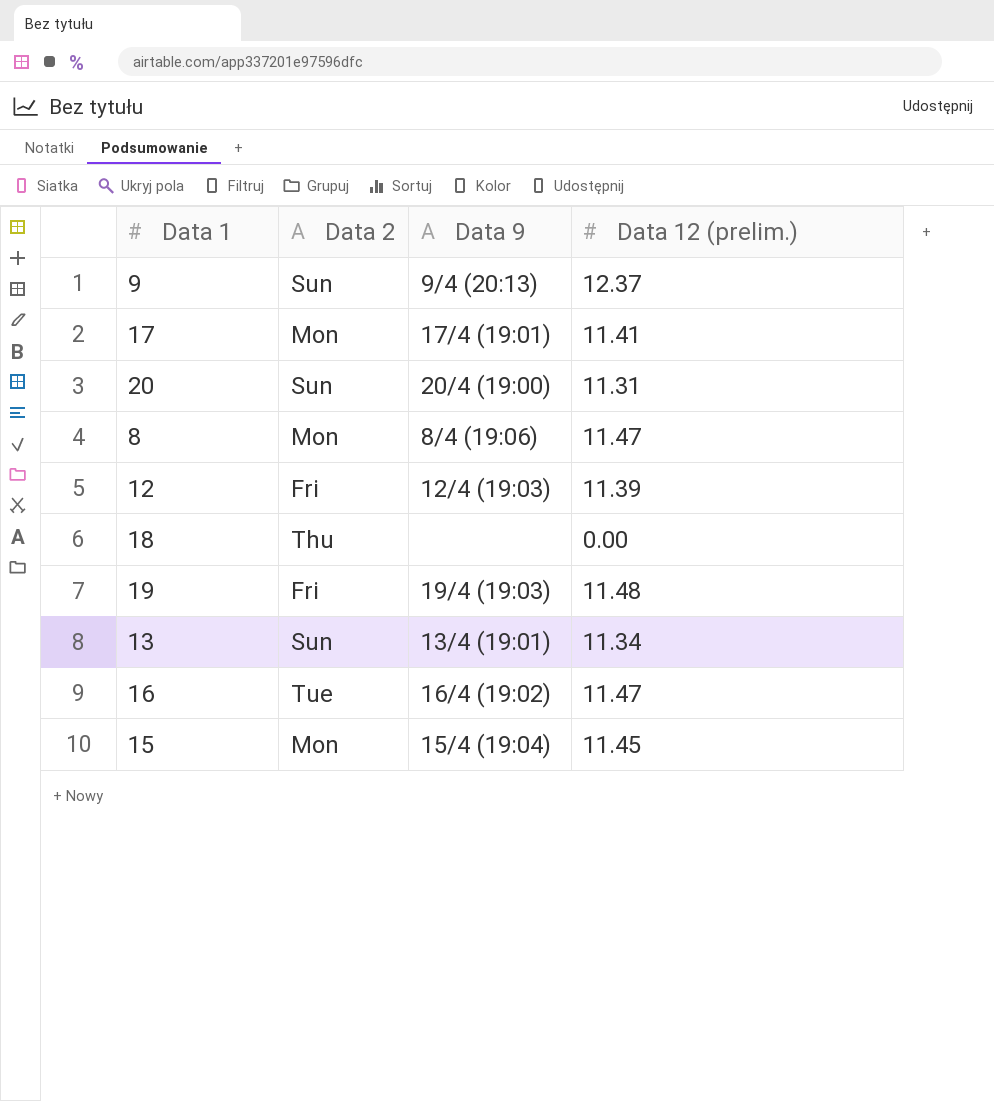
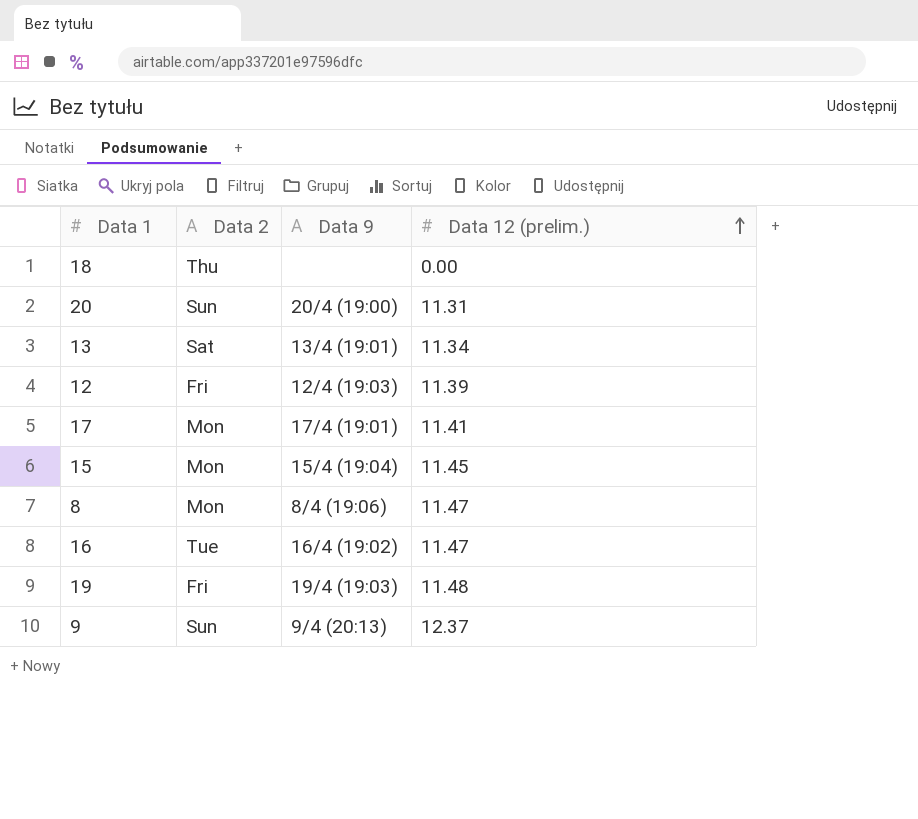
row order: none -> Data 12 (prelim.) ascending
13 | Data 2: Sun -> Sat

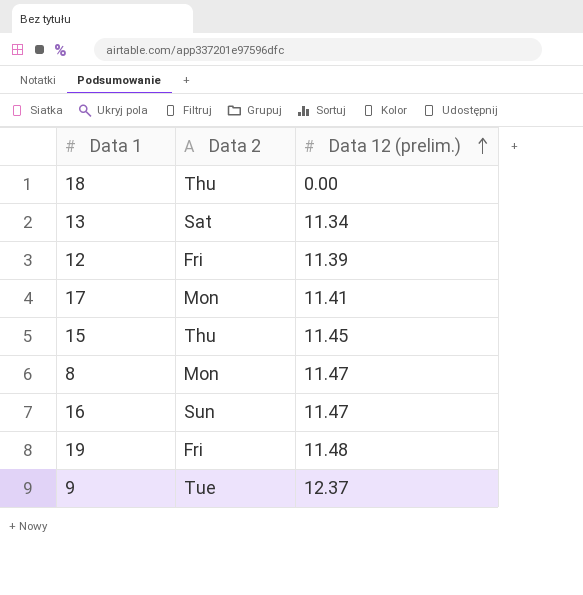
column Data 9 | position: 3 -> none
row 20: Sun | 20/4 (19:00) | 11.31 -> none
15 | Data 2: Mon -> Thu
16 | Data 2: Tue -> Sun
9 | Data 2: Sun -> Tue

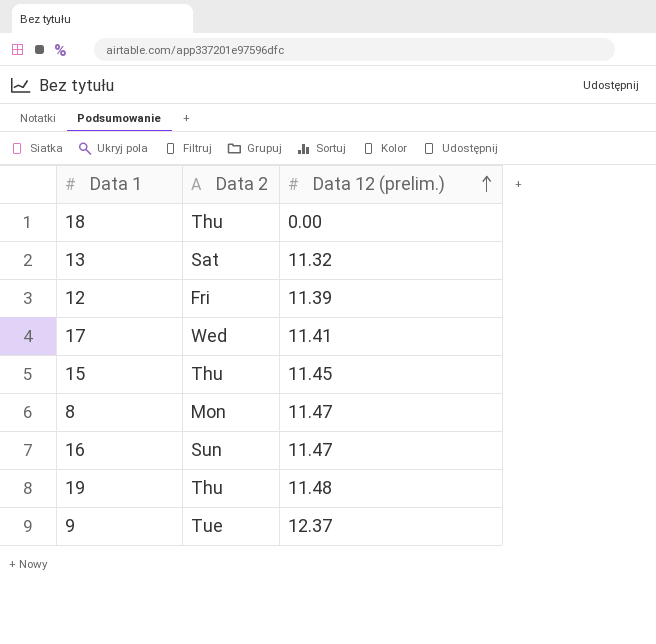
13 | Data 12 (prelim.): 11.34 -> 11.32
17 | Data 2: Mon -> Wed
19 | Data 2: Fri -> Thu

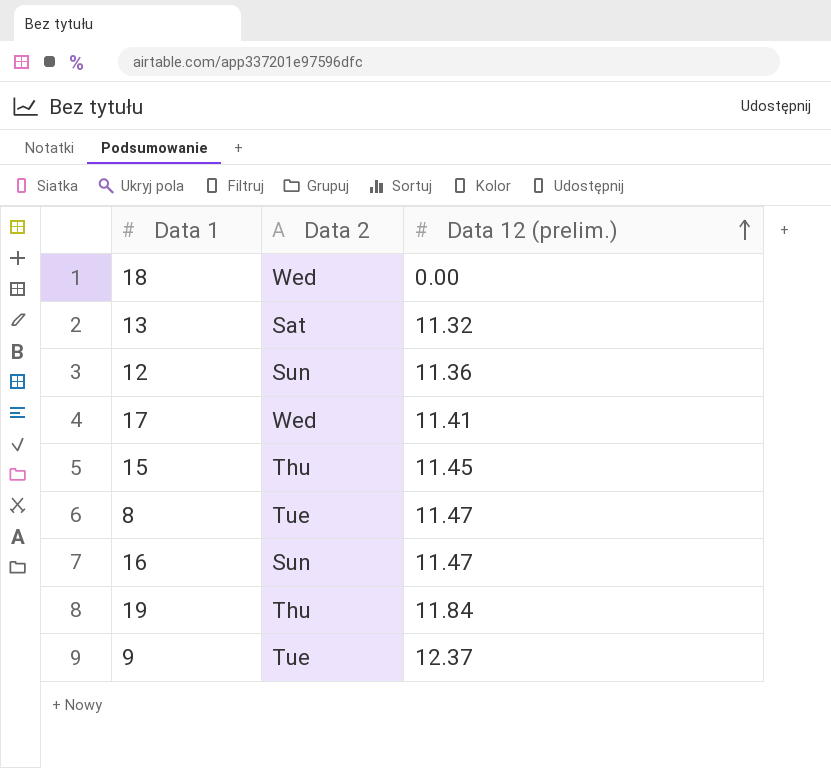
18 | Data 2: Thu -> Wed
12 | Data 2: Fri -> Sun
12 | Data 12 (prelim.): 11.39 -> 11.36
8 | Data 2: Mon -> Tue
19 | Data 12 (prelim.): 11.48 -> 11.84

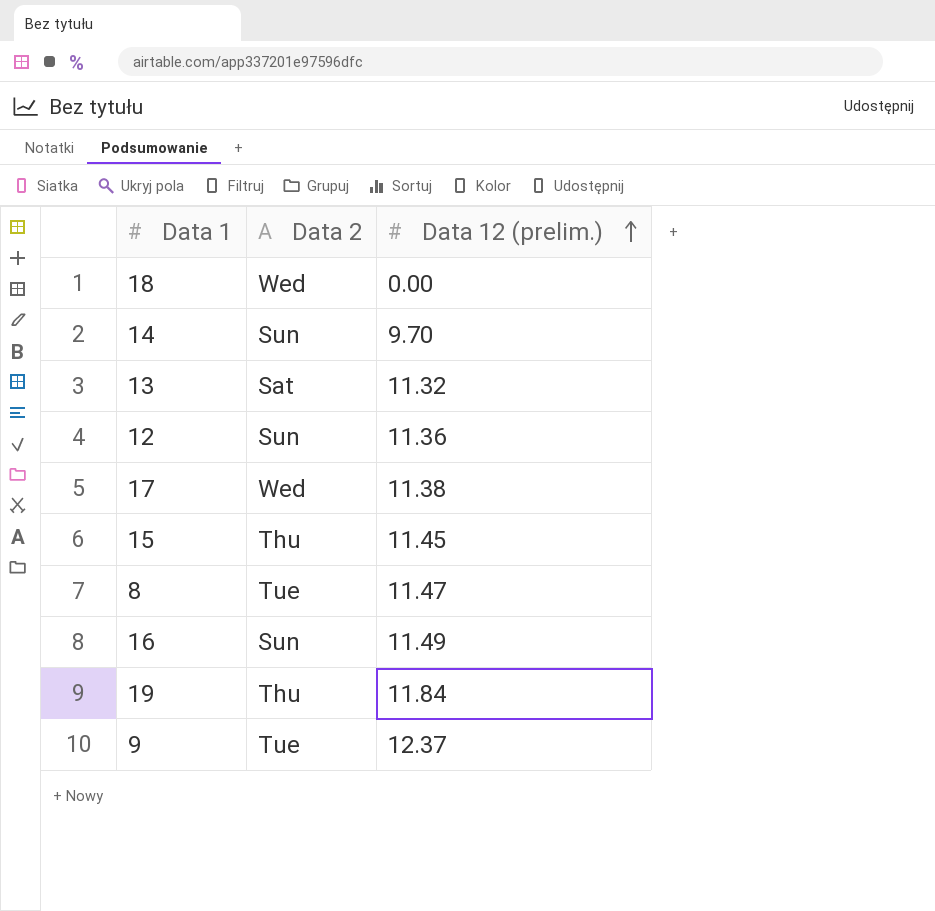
row 14: none -> Sun | 9.70
17 | Data 12 (prelim.): 11.41 -> 11.38
16 | Data 12 (prelim.): 11.47 -> 11.49

